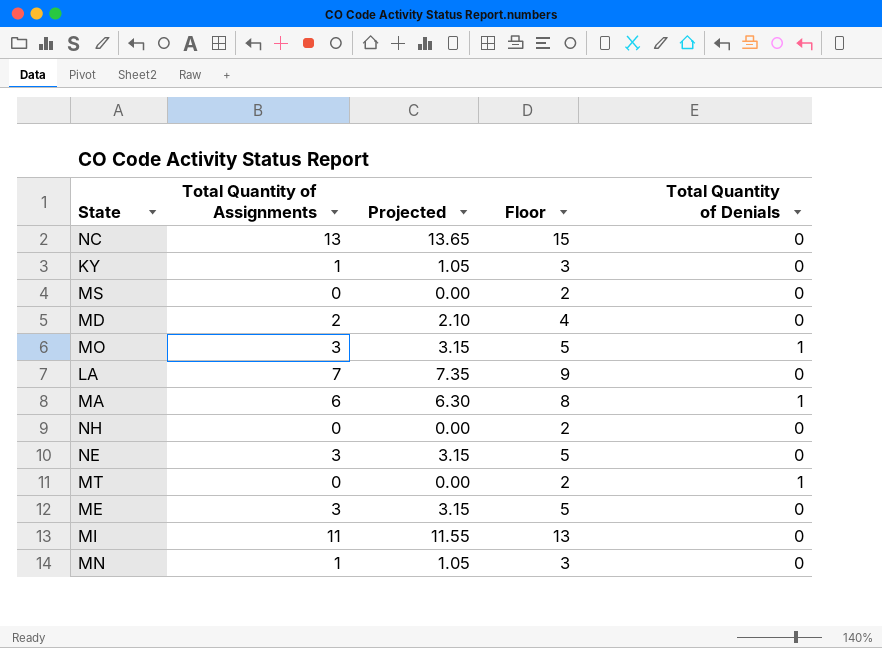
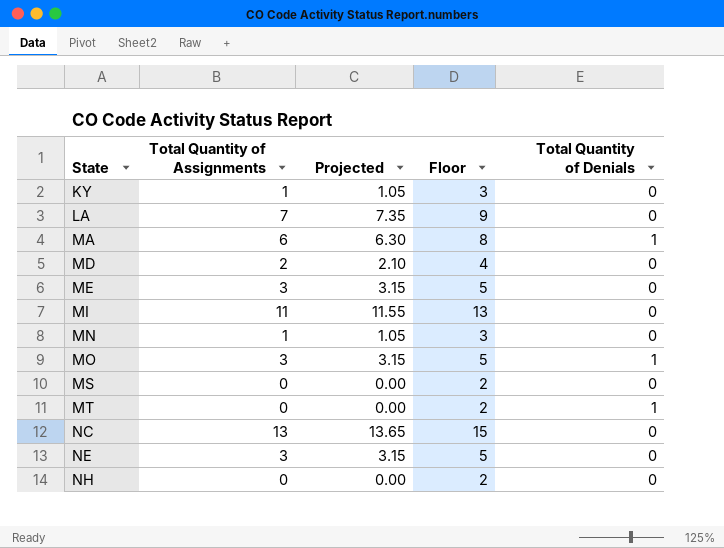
row order: none -> State ascending

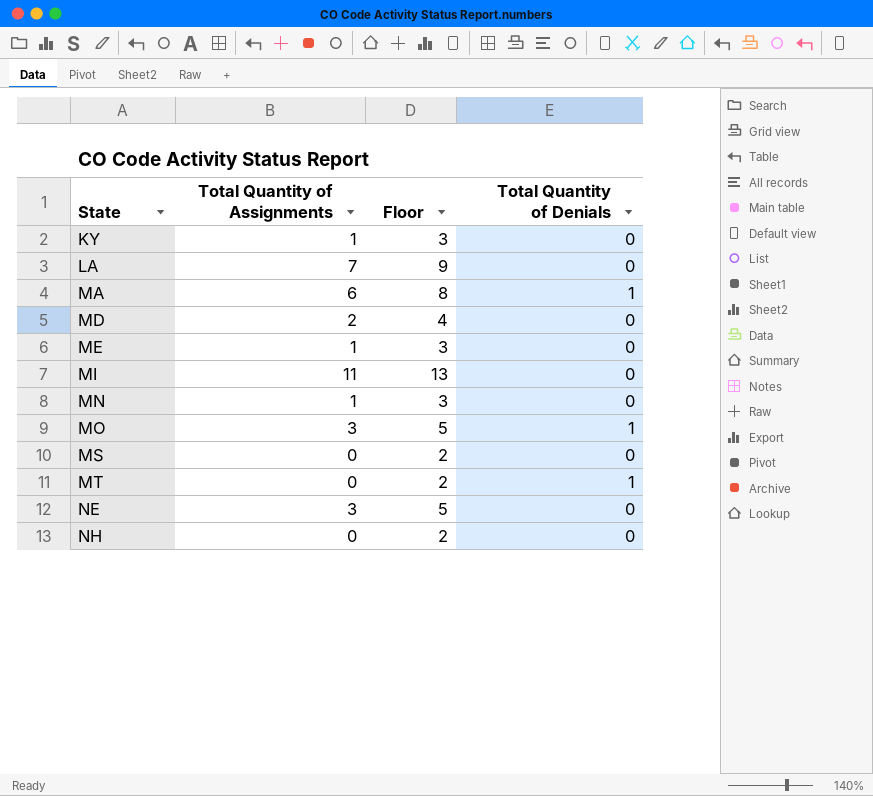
column Projected | formula: [Total Quantity of Assignments] * 1.05 -> none
row NC: 13 | 13.65 | 15 | 0 -> none
ME | Total Quantity of Assignments: 3 -> 1
ME | Floor: 5 -> 3

